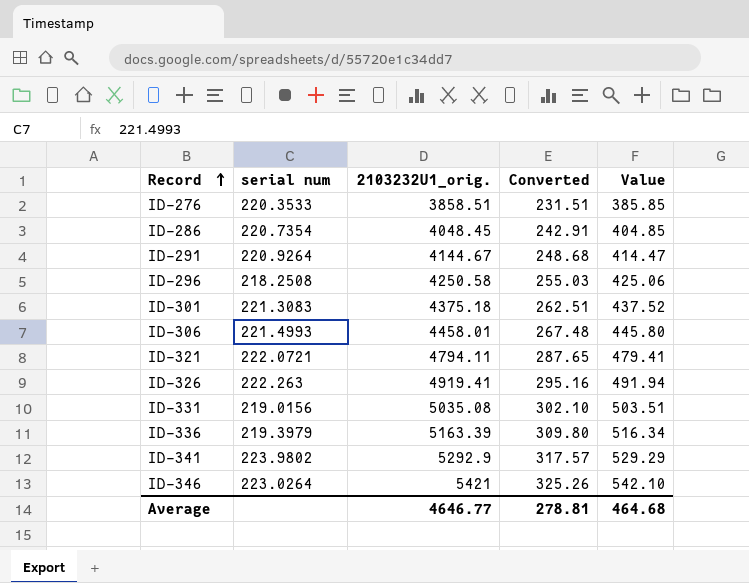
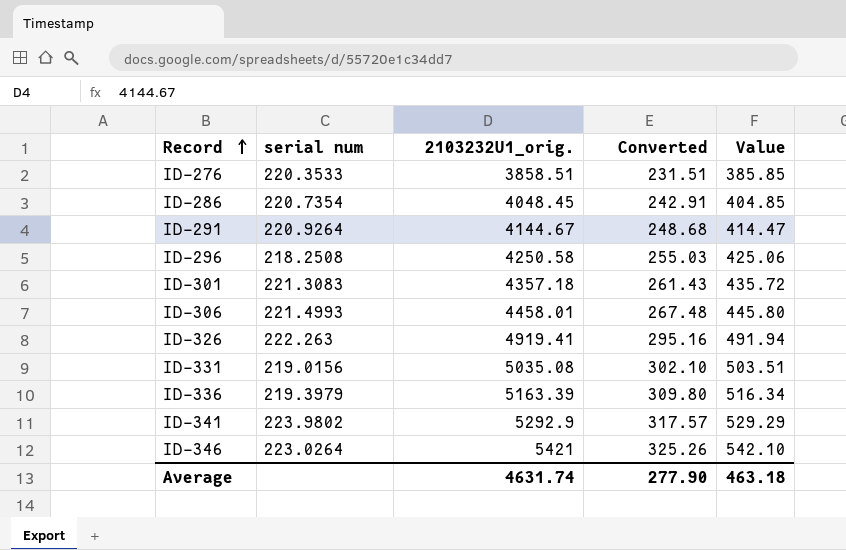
row ID-321: 222.0721 | 4794.11 | 287.65 | 479.41 -> none
ID-301 | 2103232U1_orig.: 4375.18 -> 4357.18
ID-301 | Converted: 262.51 -> 261.43
ID-301 | Value: 437.52 -> 435.72
Average | 2103232U1_orig.: 4646.77 -> 4631.74
Average | Converted: 278.81 -> 277.90
Average | Value: 464.68 -> 463.18

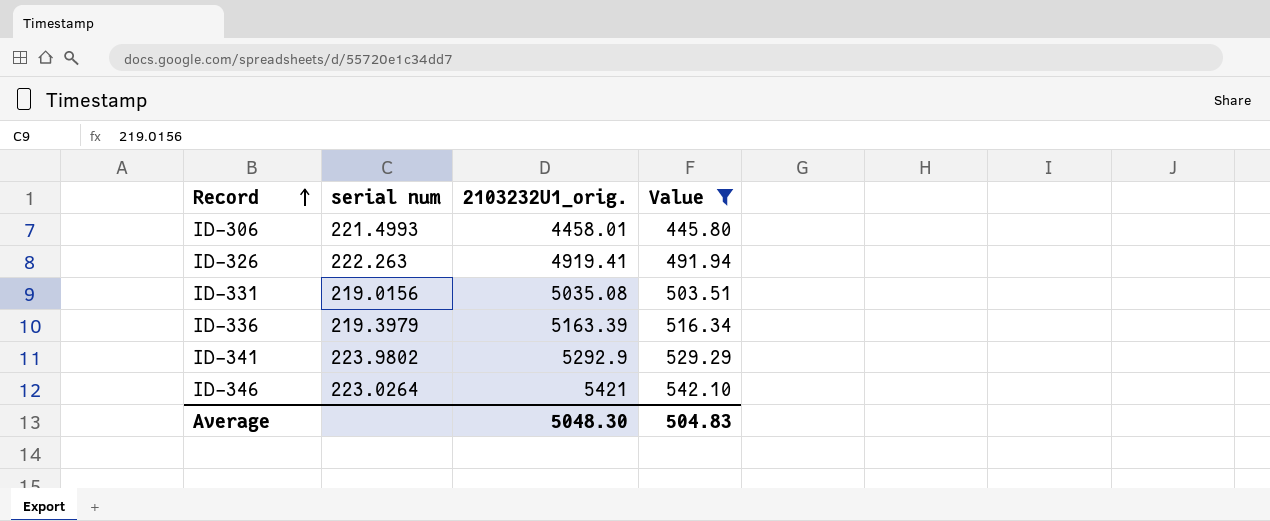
filter: none -> Value >= 445.80
column Converted | formula: [2103232U1_orig.] * 0.06 -> none
Average | 2103232U1_orig.: 4631.74 -> 5048.30
Average | Value: 463.18 -> 504.83

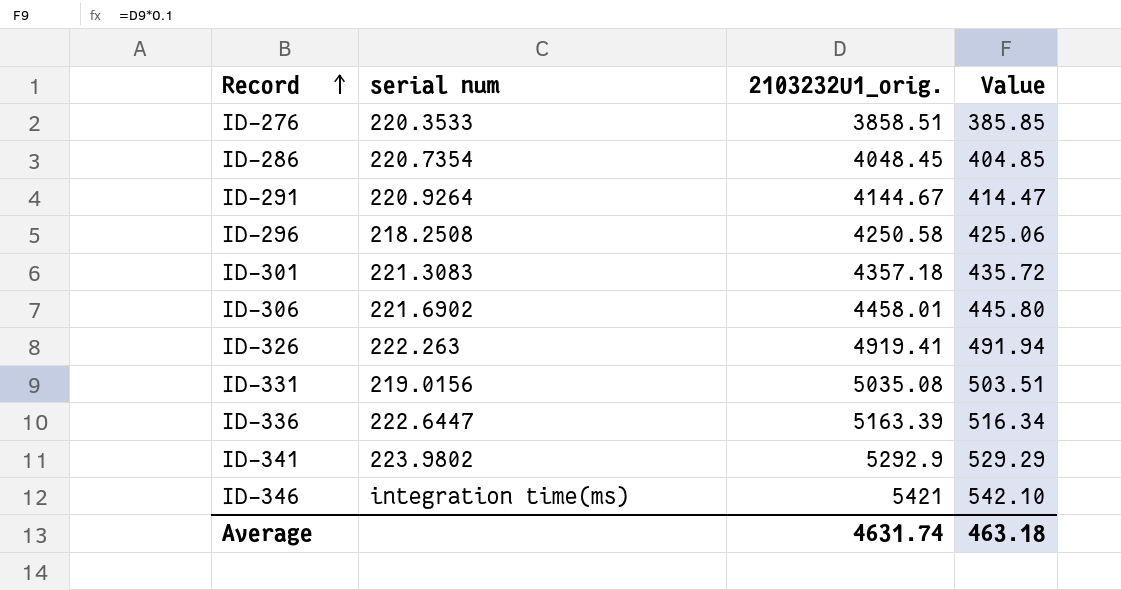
filter: Value >= 445.80 -> none
ID-306 | serial num: 221.4993 -> 221.6902
ID-336 | serial num: 219.3979 -> 222.6447
ID-346 | serial num: 223.0264 -> integration time(ms)
Average | 2103232U1_orig.: 5048.30 -> 4631.74
Average | Value: 504.83 -> 463.18

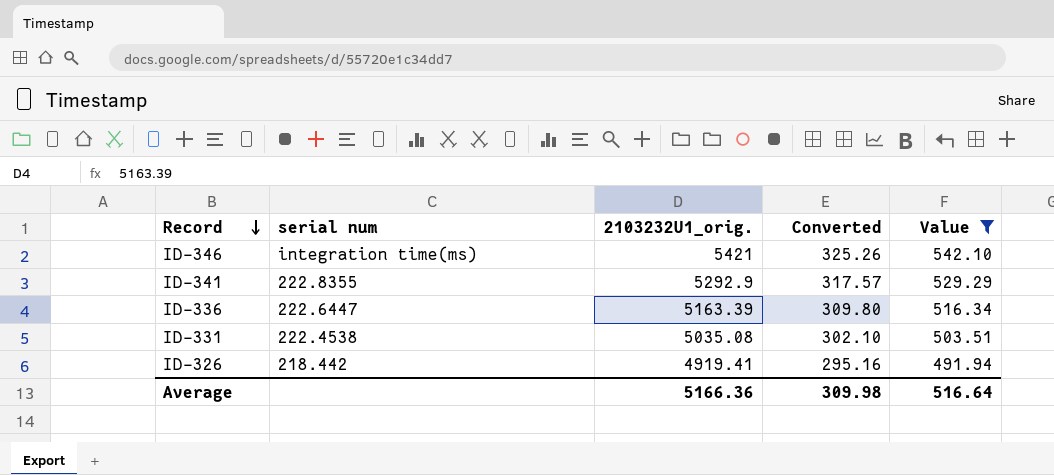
filter: none -> Value >= 491.94
row order: Record ascending -> Record descending
column Converted | formula: none -> [2103232U1_orig.] * 0.06
ID-341 | serial num: 223.9802 -> 222.8355
ID-331 | serial num: 219.0156 -> 222.4538
ID-326 | serial num: 222.263 -> 218.442
Average | 2103232U1_orig.: 4631.74 -> 5166.36
Average | Value: 463.18 -> 516.64

